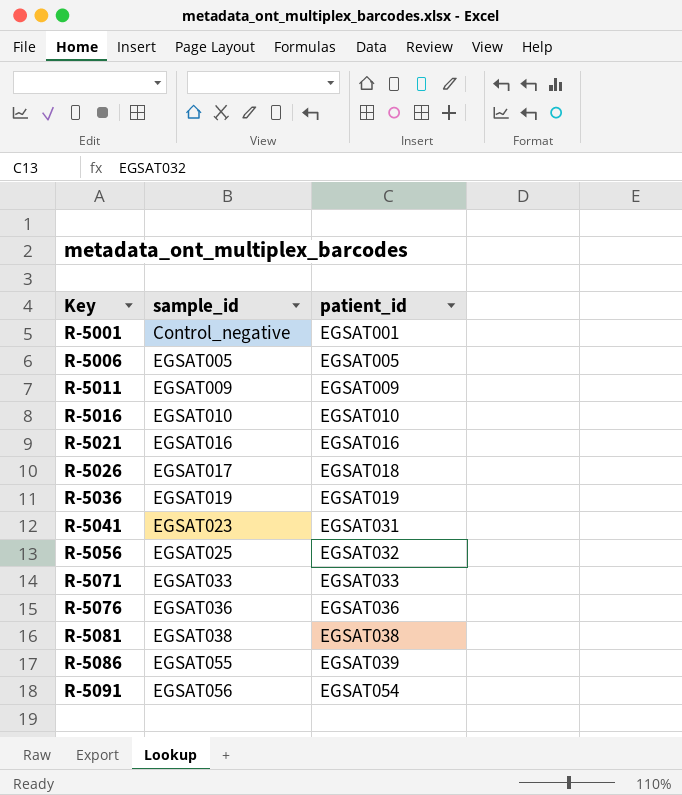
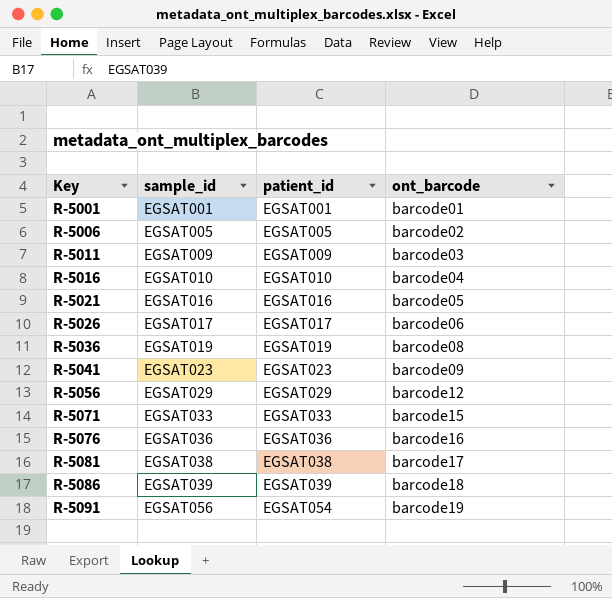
column ont_barcode | position: none -> 4
R-5001 | sample_id: Control_negative -> EGSAT001
R-5026 | patient_id: EGSAT018 -> EGSAT017
R-5041 | patient_id: EGSAT031 -> EGSAT023
R-5056 | sample_id: EGSAT025 -> EGSAT029
R-5056 | patient_id: EGSAT032 -> EGSAT029
R-5086 | sample_id: EGSAT055 -> EGSAT039

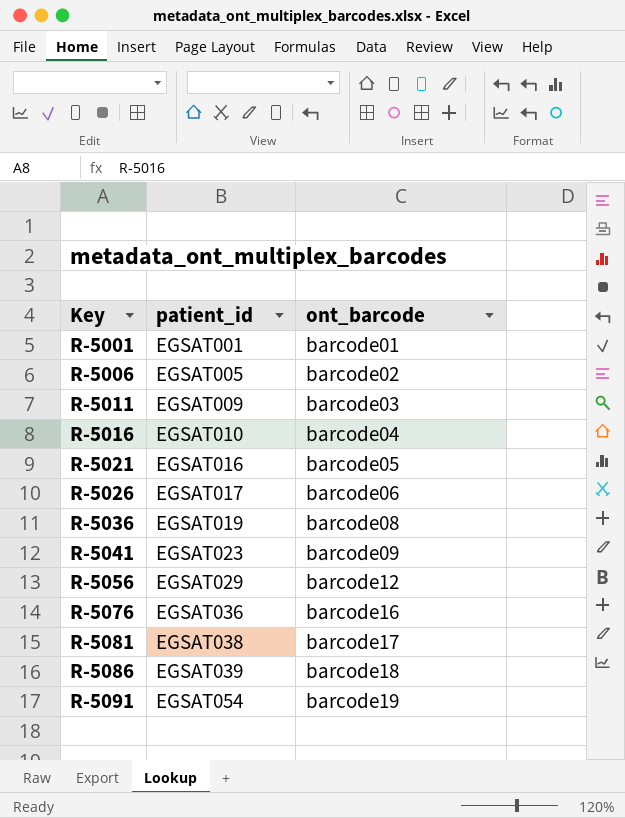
column sample_id | position: 2 -> none
row R-5071: EGSAT033 | EGSAT033 | barcode15 -> none

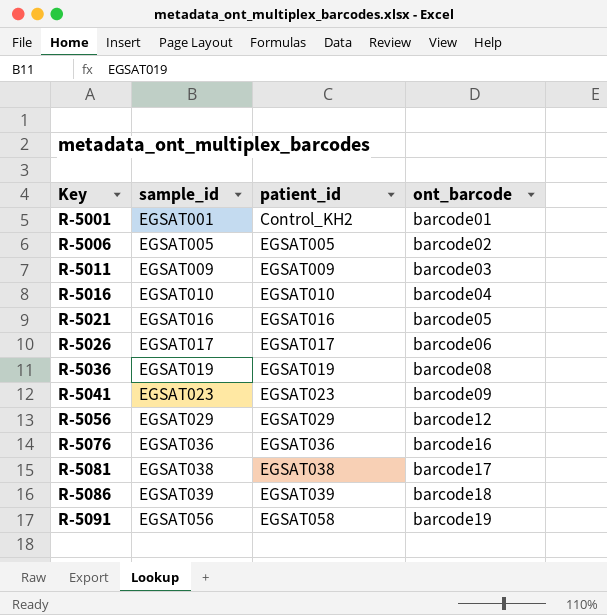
column sample_id | position: none -> 2
R-5001 | patient_id: EGSAT001 -> Control_KH2
R-5091 | patient_id: EGSAT054 -> EGSAT058

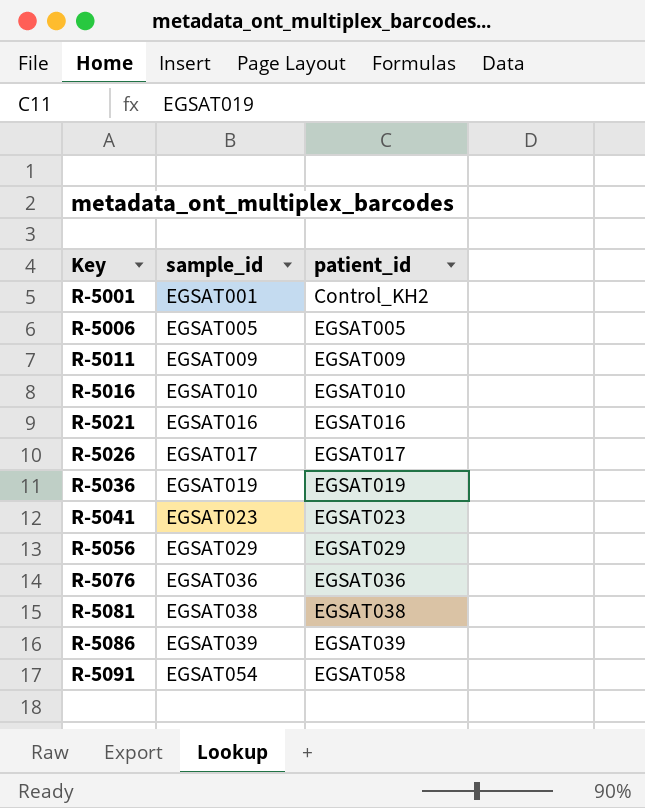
column ont_barcode | position: 4 -> none
R-5091 | sample_id: EGSAT056 -> EGSAT054

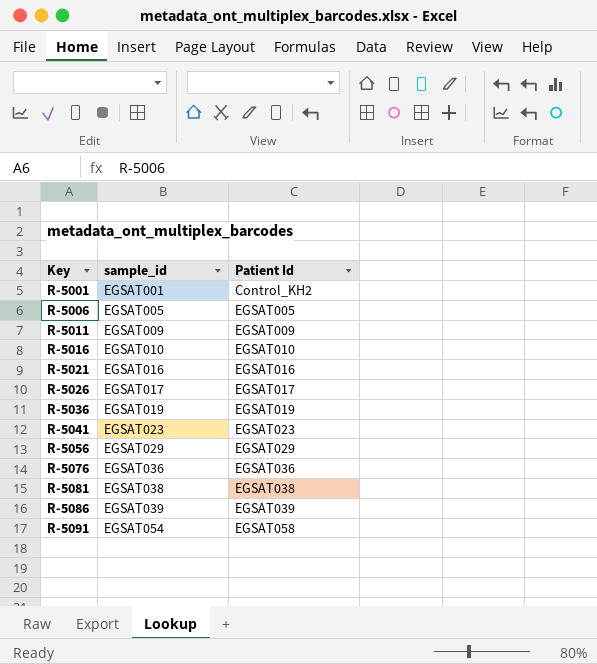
column name: patient_id -> Patient Id

